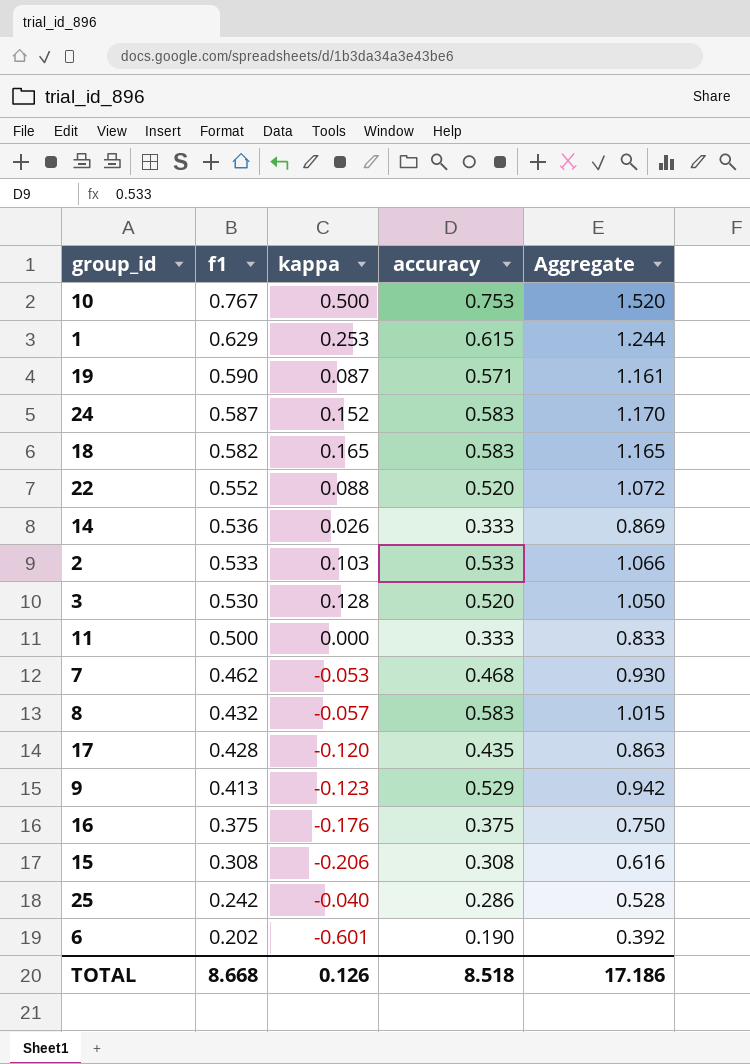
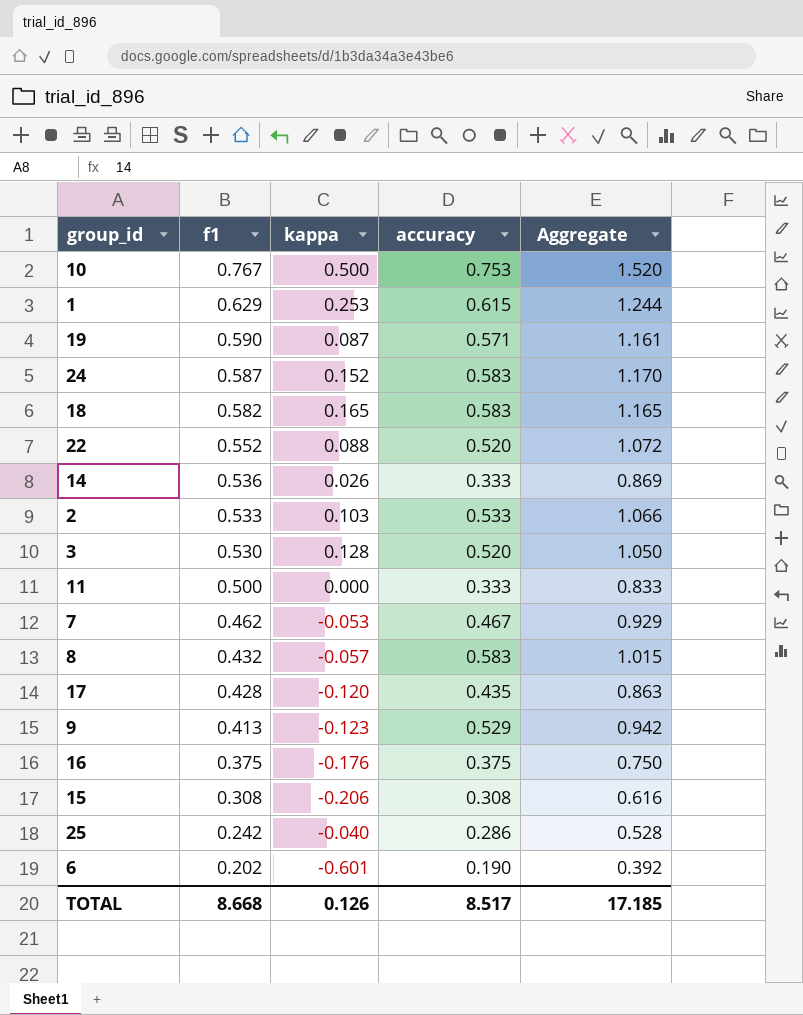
7 | accuracy: 0.468 -> 0.467
7 | Aggregate: 0.930 -> 0.929
TOTAL | accuracy: 8.518 -> 8.517
TOTAL | Aggregate: 17.186 -> 17.185

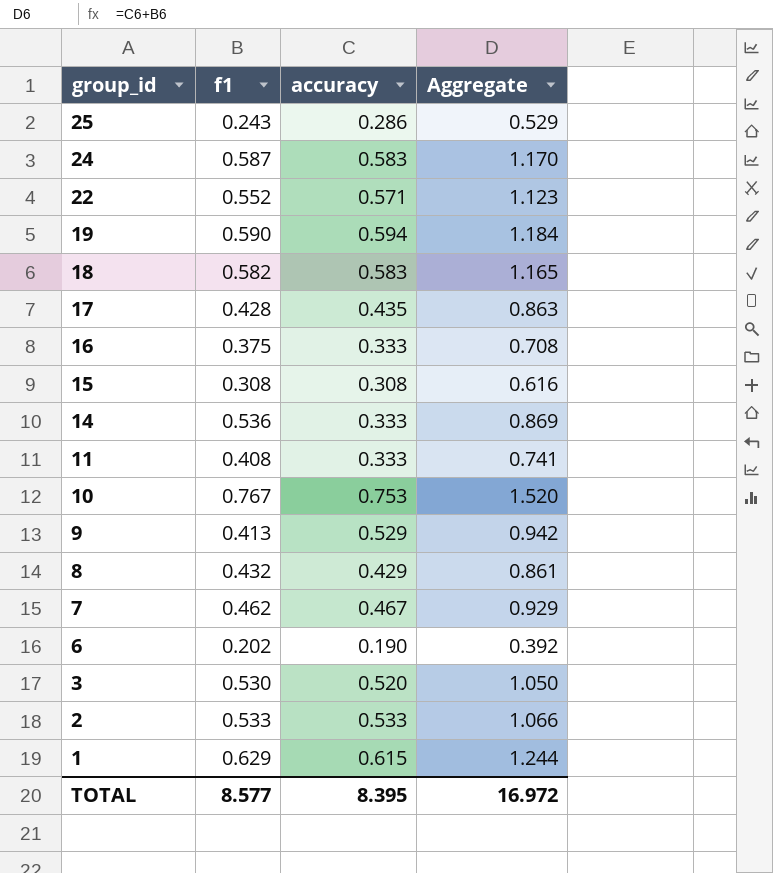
row order: f1 descending -> group_id descending
column kappa | position: 3 -> none
25 | f1: 0.242 -> 0.243
25 | Aggregate: 0.528 -> 0.529
22 | accuracy: 0.520 -> 0.571
22 | Aggregate: 1.072 -> 1.123
19 | accuracy: 0.571 -> 0.594
19 | Aggregate: 1.161 -> 1.184
16 | accuracy: 0.375 -> 0.333
16 | Aggregate: 0.750 -> 0.708
11 | f1: 0.500 -> 0.408
11 | Aggregate: 0.833 -> 0.741
8 | accuracy: 0.583 -> 0.429
8 | Aggregate: 1.015 -> 0.861
TOTAL | f1: 8.668 -> 8.577
TOTAL | accuracy: 8.517 -> 8.395
TOTAL | Aggregate: 17.185 -> 16.972

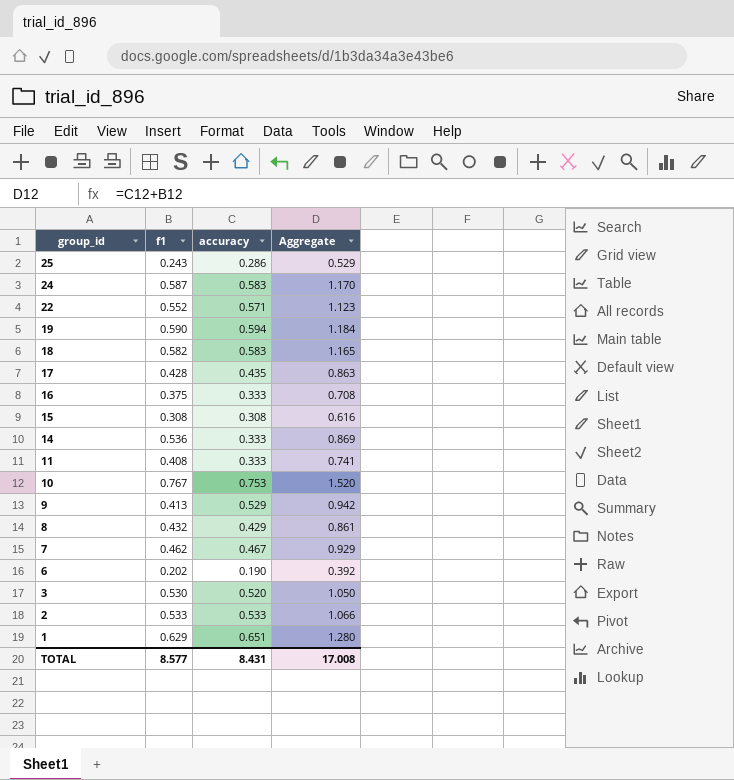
1 | accuracy: 0.615 -> 0.651
1 | Aggregate: 1.244 -> 1.280
TOTAL | accuracy: 8.395 -> 8.431
TOTAL | Aggregate: 16.972 -> 17.008

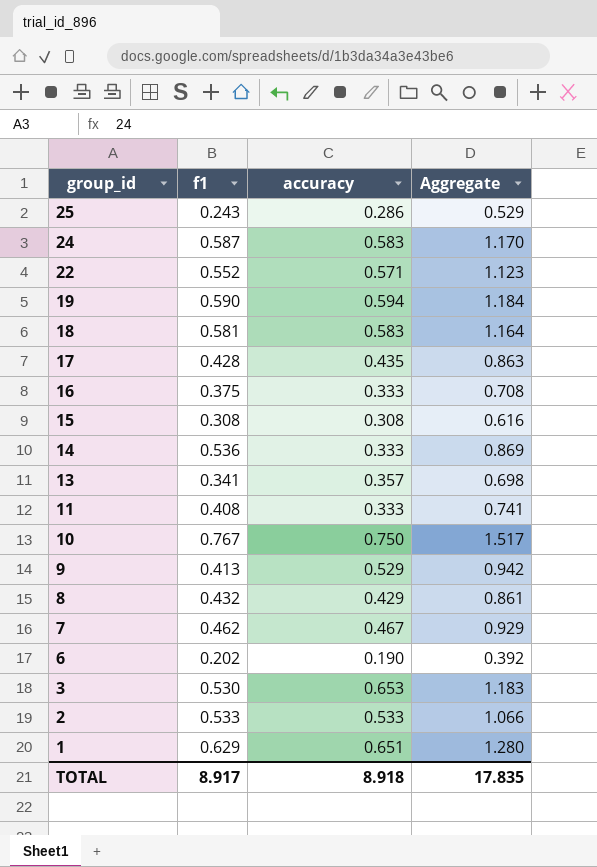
18 | f1: 0.582 -> 0.581
18 | Aggregate: 1.165 -> 1.164
row 13: none -> 0.341 | 0.357 | 0.698
10 | accuracy: 0.753 -> 0.750
10 | Aggregate: 1.520 -> 1.517
3 | accuracy: 0.520 -> 0.653
3 | Aggregate: 1.050 -> 1.183
TOTAL | f1: 8.577 -> 8.917
TOTAL | accuracy: 8.431 -> 8.918
TOTAL | Aggregate: 17.008 -> 17.835

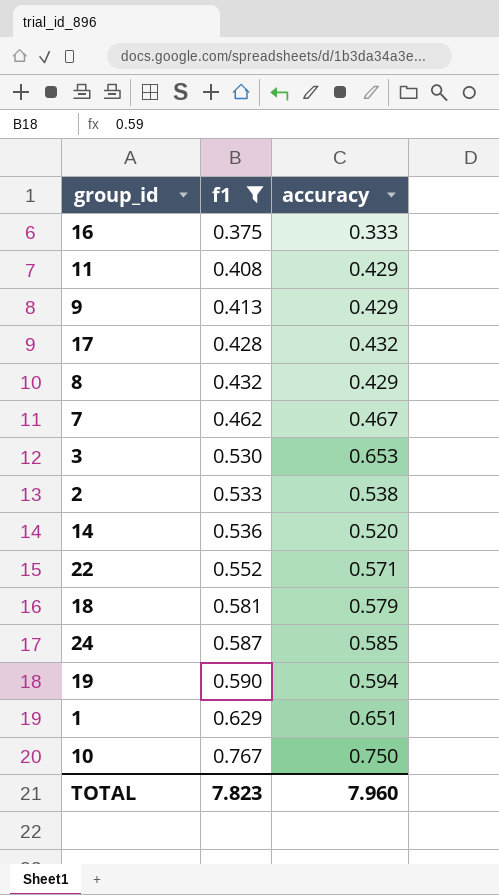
filter: none -> f1 >= 0.375
row order: group_id descending -> f1 ascending
column Aggregate | formula: [f1] + [accuracy] -> none
11 | accuracy: 0.333 -> 0.429
9 | accuracy: 0.529 -> 0.429
17 | accuracy: 0.435 -> 0.432
2 | accuracy: 0.533 -> 0.538
14 | accuracy: 0.333 -> 0.520
18 | accuracy: 0.583 -> 0.579
24 | accuracy: 0.583 -> 0.585
TOTAL | f1: 8.917 -> 7.823
TOTAL | accuracy: 8.918 -> 7.960

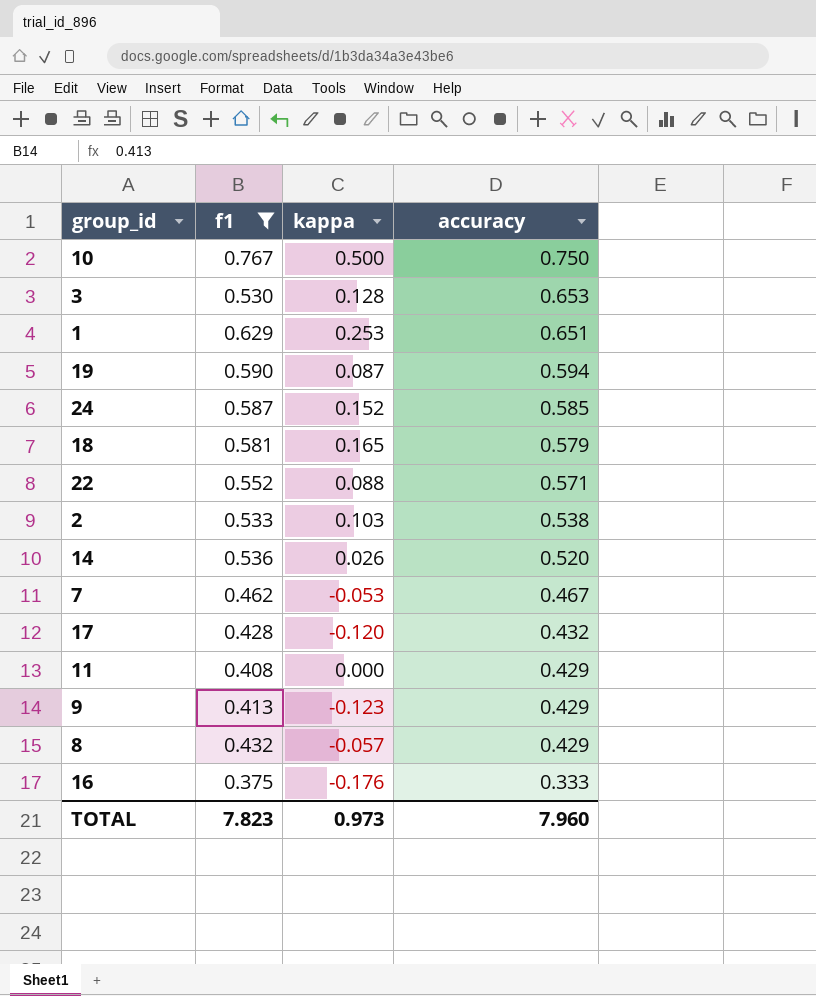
row order: f1 ascending -> accuracy descending
column kappa | position: none -> 3

